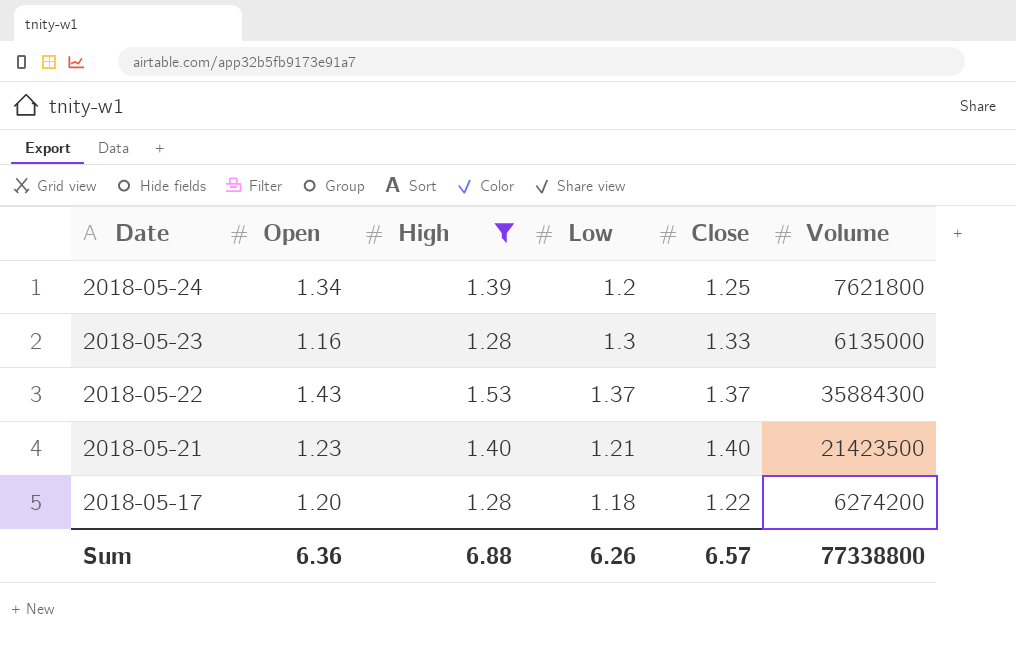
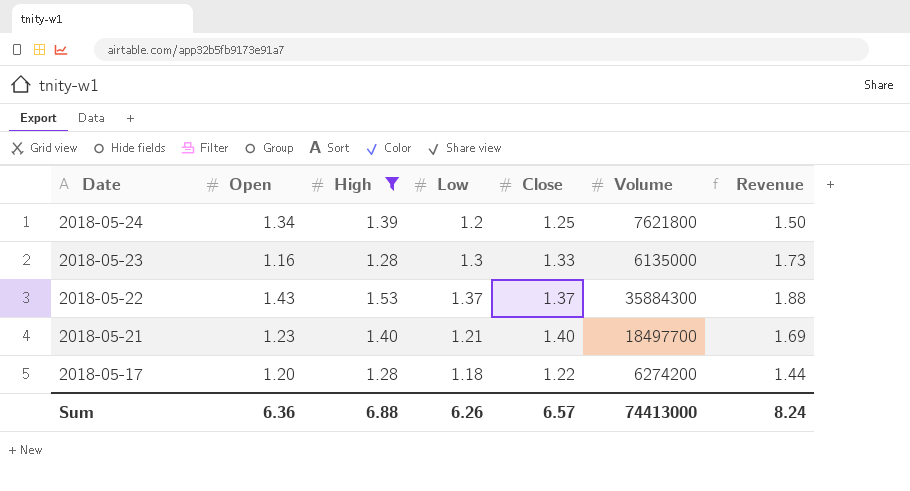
column Revenue | formula: none -> [Low] * [Close]
2018-05-21 | Volume: 21423500 -> 18497700
Sum | Volume: 77338800 -> 74413000

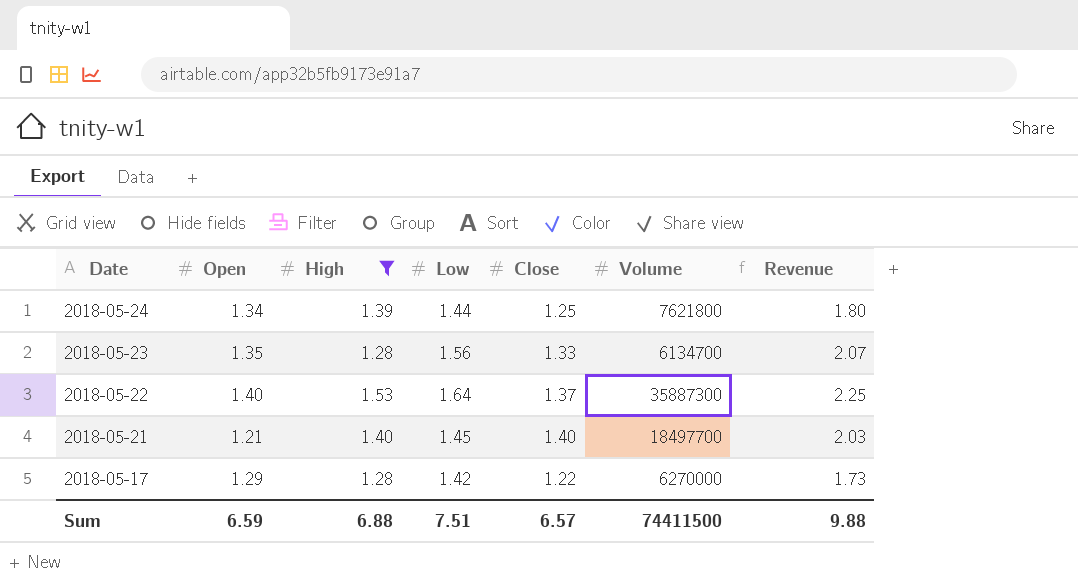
2018-05-24 | Low: 1.2 -> 1.44
2018-05-24 | Revenue: 1.50 -> 1.80
2018-05-23 | Open: 1.16 -> 1.35
2018-05-23 | Low: 1.3 -> 1.56
2018-05-23 | Volume: 6135000 -> 6134700
2018-05-23 | Revenue: 1.73 -> 2.07
2018-05-22 | Open: 1.43 -> 1.40
2018-05-22 | Low: 1.37 -> 1.64
2018-05-22 | Volume: 35884300 -> 35887300
2018-05-22 | Revenue: 1.88 -> 2.25
2018-05-21 | Open: 1.23 -> 1.21
2018-05-21 | Low: 1.21 -> 1.45
2018-05-21 | Revenue: 1.69 -> 2.03
2018-05-17 | Open: 1.20 -> 1.29
2018-05-17 | Low: 1.18 -> 1.42
2018-05-17 | Volume: 6274200 -> 6270000
2018-05-17 | Revenue: 1.44 -> 1.73
Sum | Open: 6.36 -> 6.59
Sum | Low: 6.26 -> 7.51
Sum | Volume: 74413000 -> 74411500
Sum | Revenue: 8.24 -> 9.88

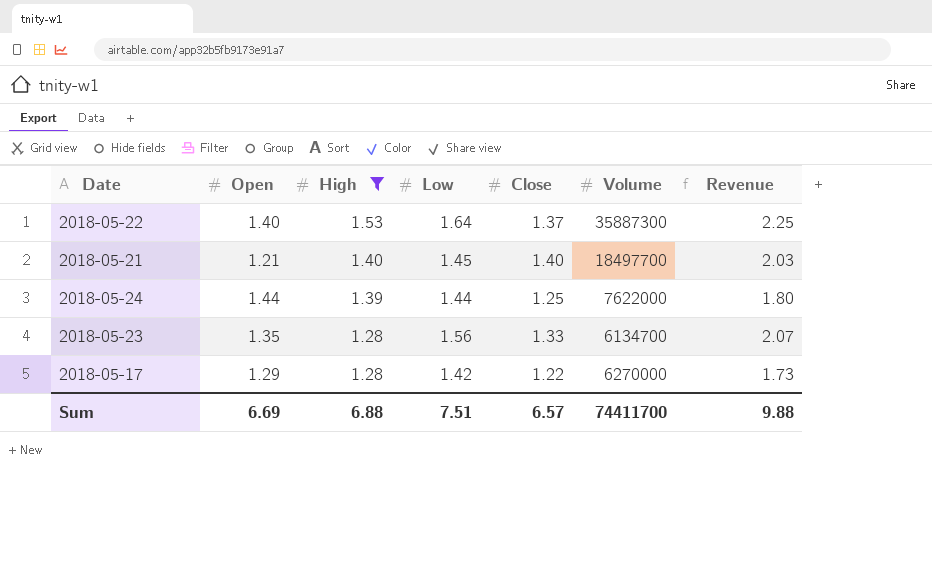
row order: Date descending -> High descending
2018-05-24 | Open: 1.34 -> 1.44
2018-05-24 | Volume: 7621800 -> 7622000
Sum | Open: 6.59 -> 6.69
Sum | Volume: 74411500 -> 74411700

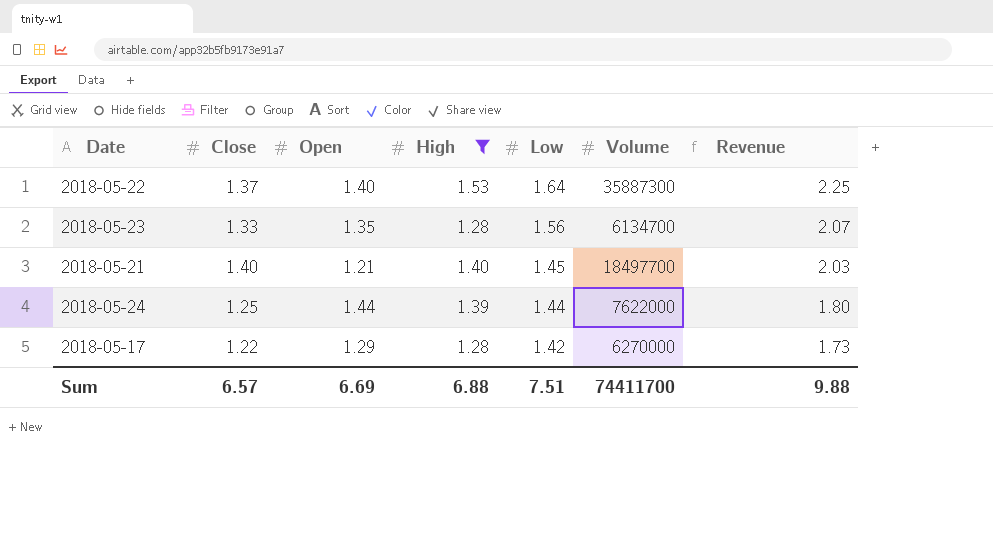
row order: High descending -> Low descending
column Close | position: 5 -> 2

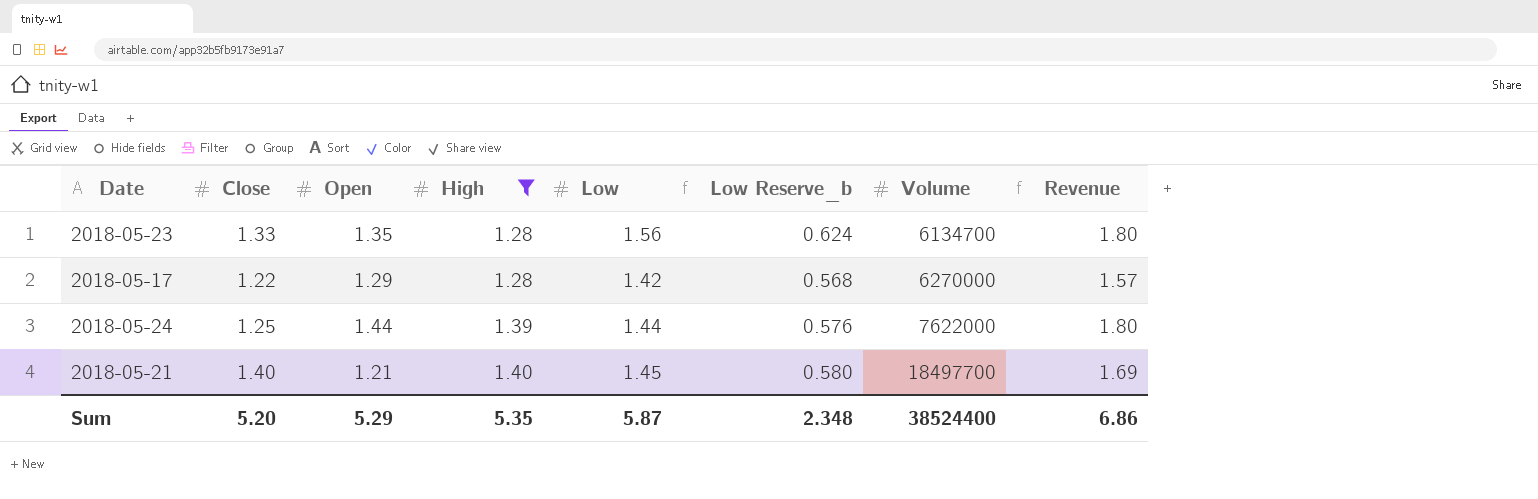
row order: Low descending -> High ascending
column Low Reserve_b | formula: none -> [Low] * 0.4
column Revenue | formula: [Close] * [Low] -> [Close] * [Open]
row 2018-05-22: 1.37 | 1.40 | 1.53 | 1.64 | 35887300 | 2.25 -> none
Sum | Close: 6.57 -> 5.20
Sum | Open: 6.69 -> 5.29
Sum | High: 6.88 -> 5.35
Sum | Low: 7.51 -> 5.87
Sum | Volume: 74411700 -> 38524400
Sum | Revenue: 9.88 -> 6.86

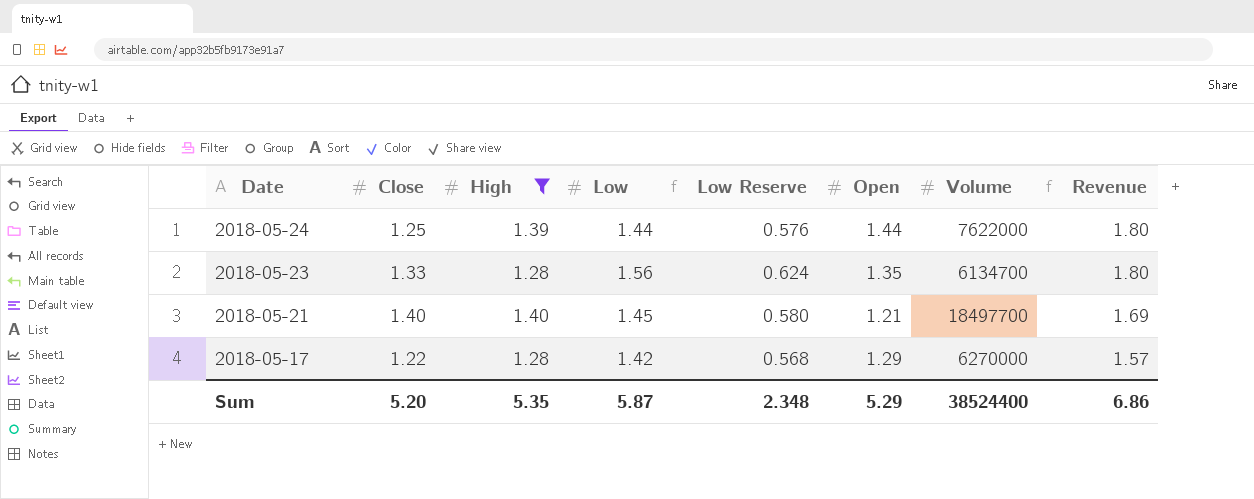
row order: High ascending -> Date descending
column name: Low Reserve_b -> Low Reserve
column Open | position: 3 -> 6

